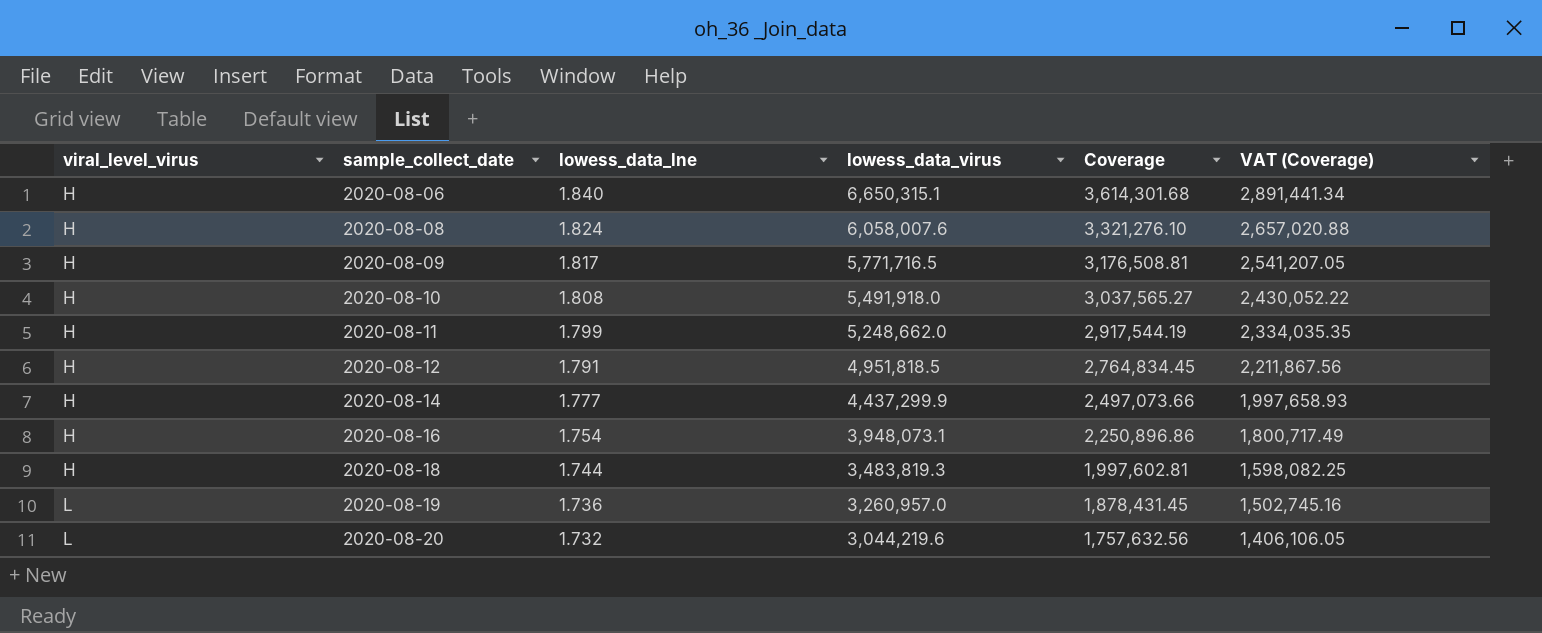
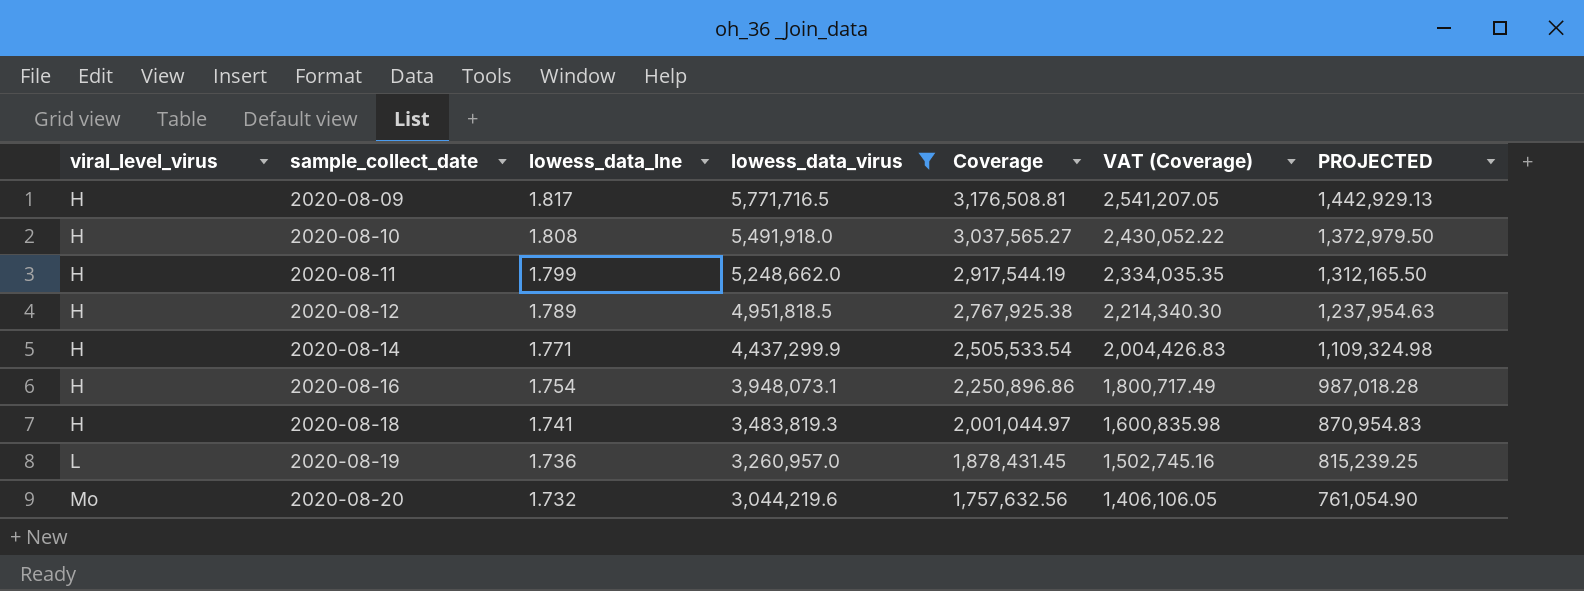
filter: none -> lowess_data_virus <= 5,771,716.5
column PROJECTED | formula: none -> [lowess_data_virus] * 0.25
2020-08-12 | lowess_data_lne: 1.791 -> 1.789
2020-08-12 | Coverage: 2,764,834.45 -> 2,767,925.38
2020-08-12 | VAT (Coverage): 2,211,867.56 -> 2,214,340.30
2020-08-14 | lowess_data_lne: 1.777 -> 1.771
2020-08-14 | Coverage: 2,497,073.66 -> 2,505,533.54
2020-08-14 | VAT (Coverage): 1,997,658.93 -> 2,004,426.83
2020-08-18 | lowess_data_lne: 1.744 -> 1.741
2020-08-18 | Coverage: 1,997,602.81 -> 2,001,044.97
2020-08-18 | VAT (Coverage): 1,598,082.25 -> 1,600,835.98
2020-08-20 | viral_level_virus: L -> Mo

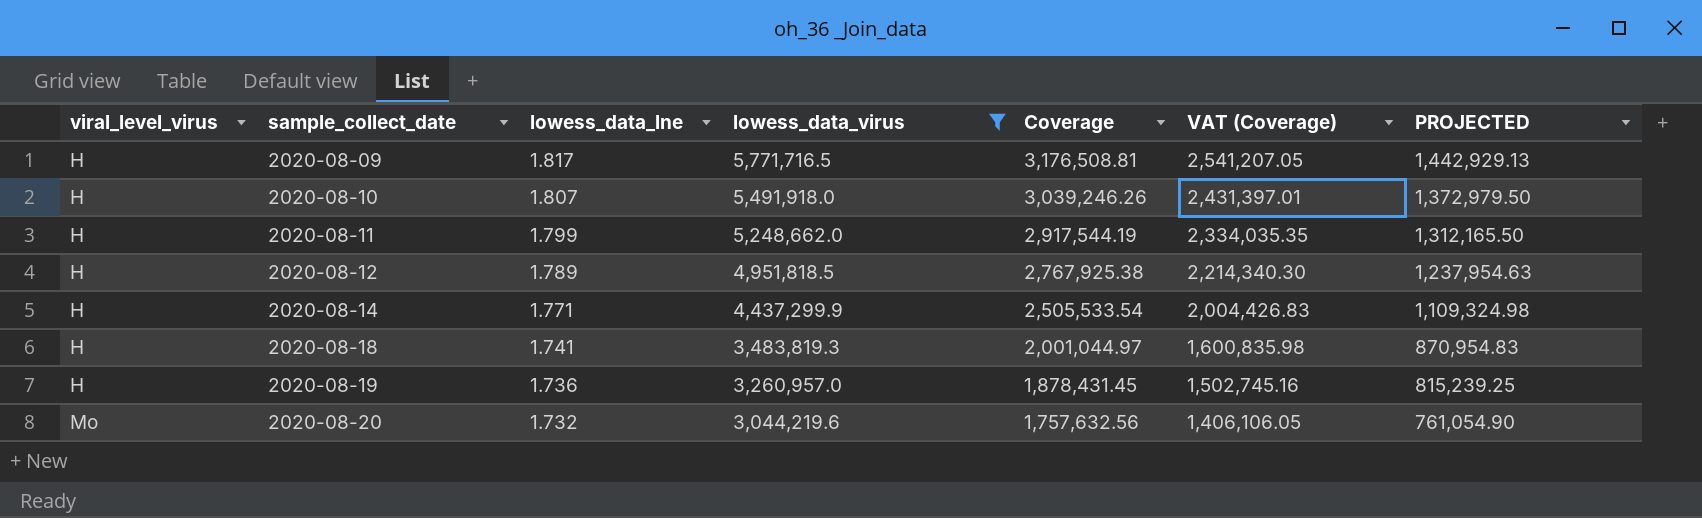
row 2020-08-16: H | 1.754 | 3,948,073.1 | 2,250,896.86 | 1,800,717.49 | 987,018.28 -> none
2020-08-10 | lowess_data_lne: 1.808 -> 1.807
2020-08-10 | Coverage: 3,037,565.27 -> 3,039,246.26
2020-08-10 | VAT (Coverage): 2,430,052.22 -> 2,431,397.01
2020-08-19 | viral_level_virus: L -> H

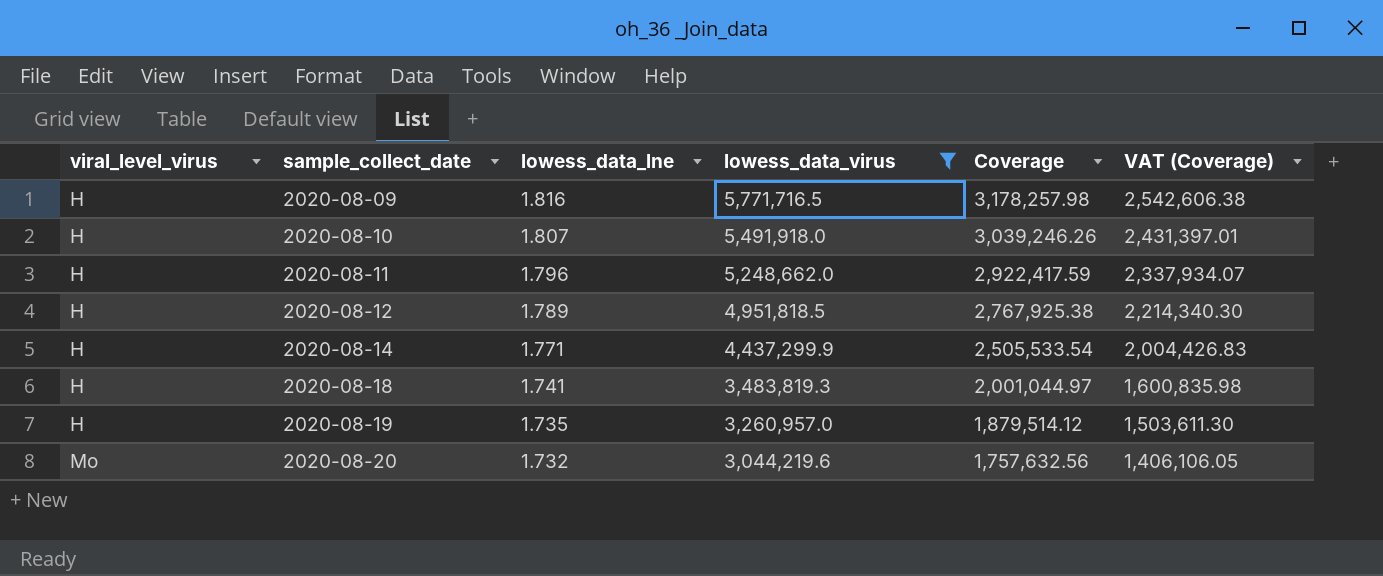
column PROJECTED | formula: [lowess_data_virus] * 0.25 -> none
2020-08-09 | lowess_data_lne: 1.817 -> 1.816
2020-08-09 | Coverage: 3,176,508.81 -> 3,178,257.98
2020-08-09 | VAT (Coverage): 2,541,207.05 -> 2,542,606.38
2020-08-11 | lowess_data_lne: 1.799 -> 1.796
2020-08-11 | Coverage: 2,917,544.19 -> 2,922,417.59
2020-08-11 | VAT (Coverage): 2,334,035.35 -> 2,337,934.07
2020-08-19 | lowess_data_lne: 1.736 -> 1.735
2020-08-19 | Coverage: 1,878,431.45 -> 1,879,514.12
2020-08-19 | VAT (Coverage): 1,502,745.16 -> 1,503,611.30

